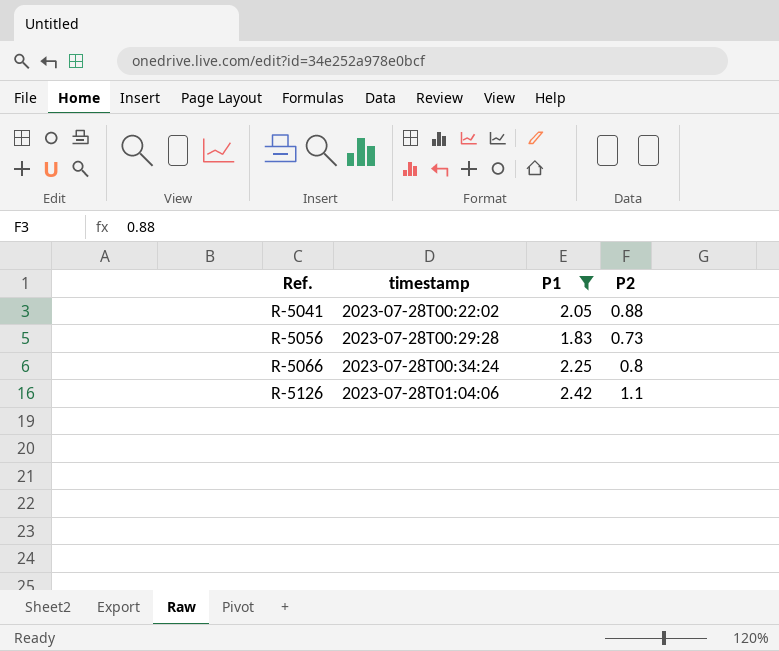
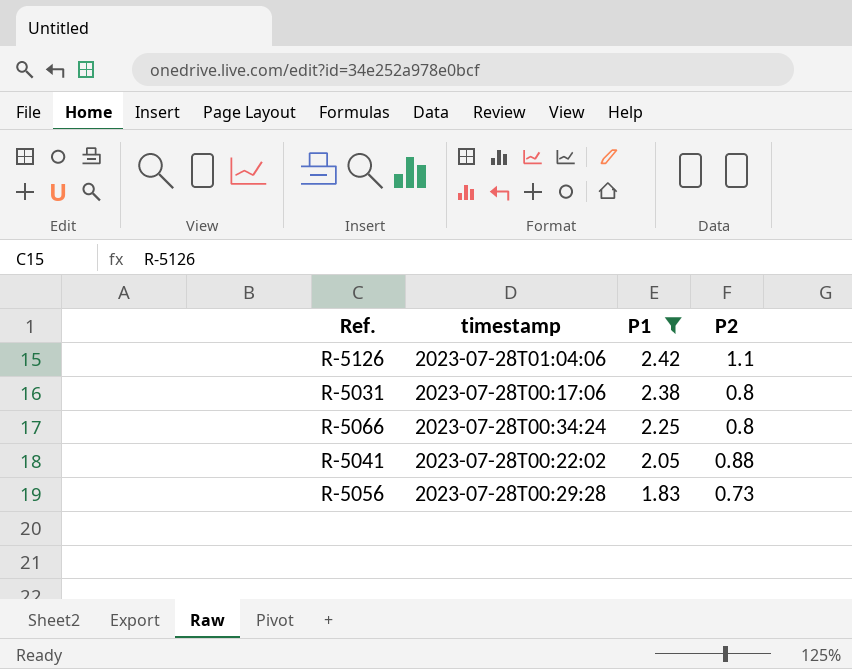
row order: Ref. ascending -> P1 descending
row R-5031: none -> 2023-07-28T00:17:06 | 2.38 | 0.8

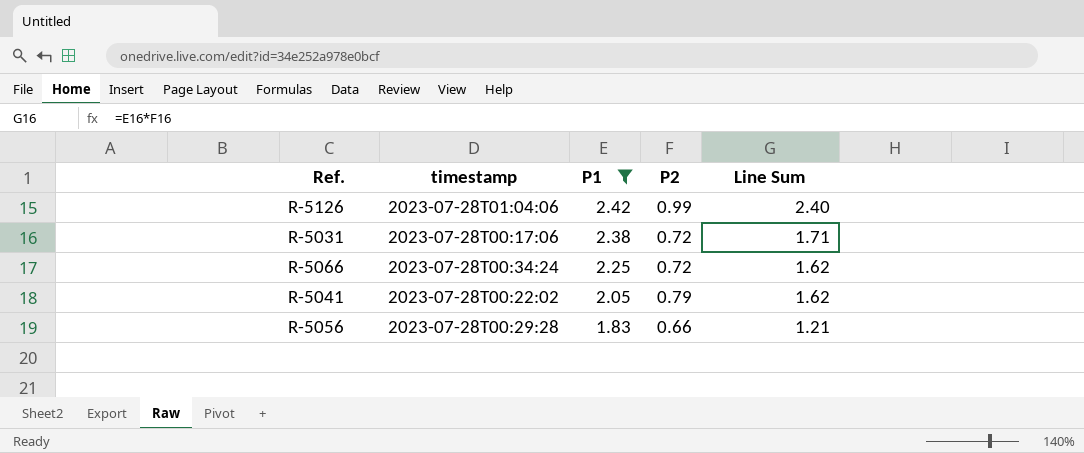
column Line Sum | formula: none -> [P1] * [P2]
R-5126 | P2: 1.1 -> 0.99
R-5031 | P2: 0.8 -> 0.72
R-5066 | P2: 0.8 -> 0.72
R-5041 | P2: 0.88 -> 0.79
R-5056 | P2: 0.73 -> 0.66

